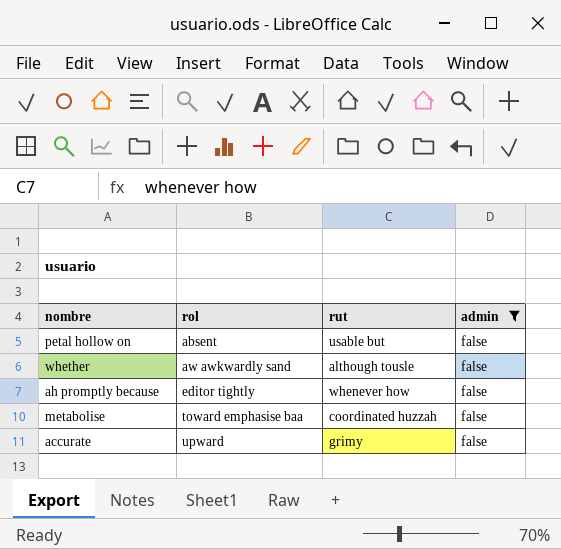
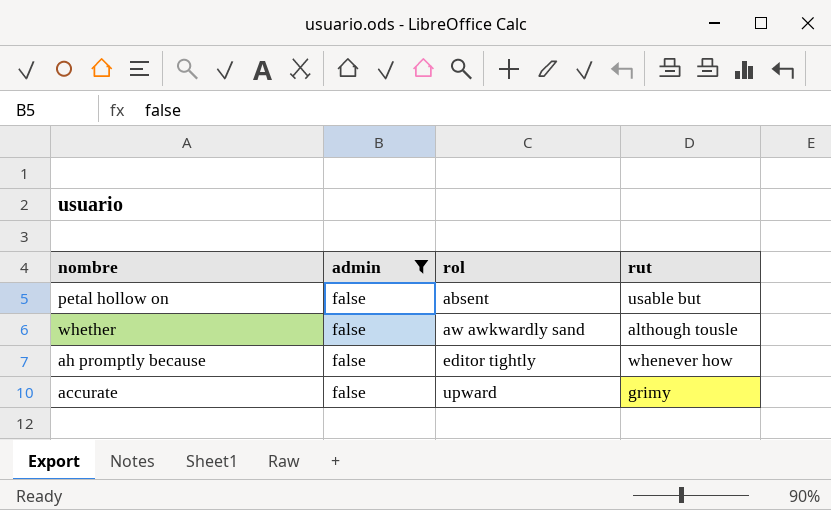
column admin | position: 4 -> 2
row metabolise: toward emphasise baa | coordinated huzzah | false -> none

